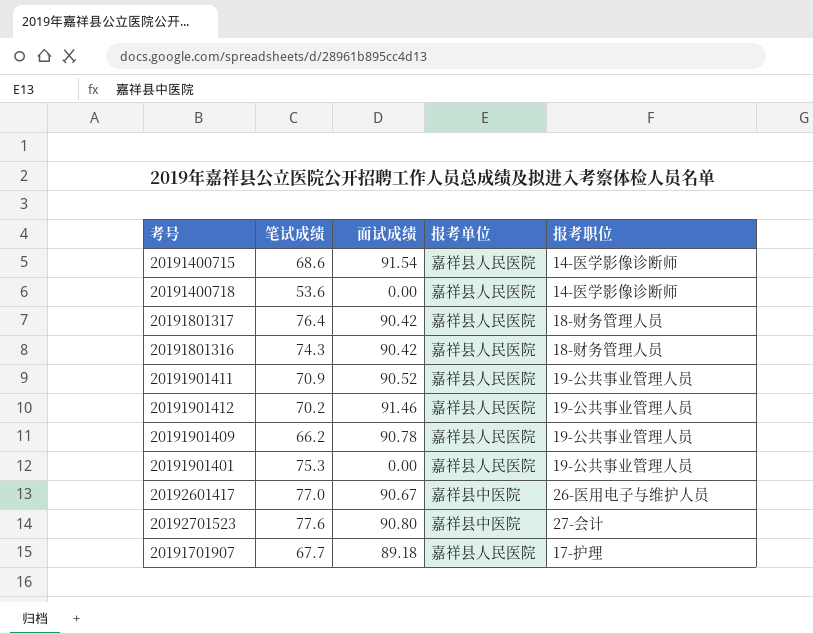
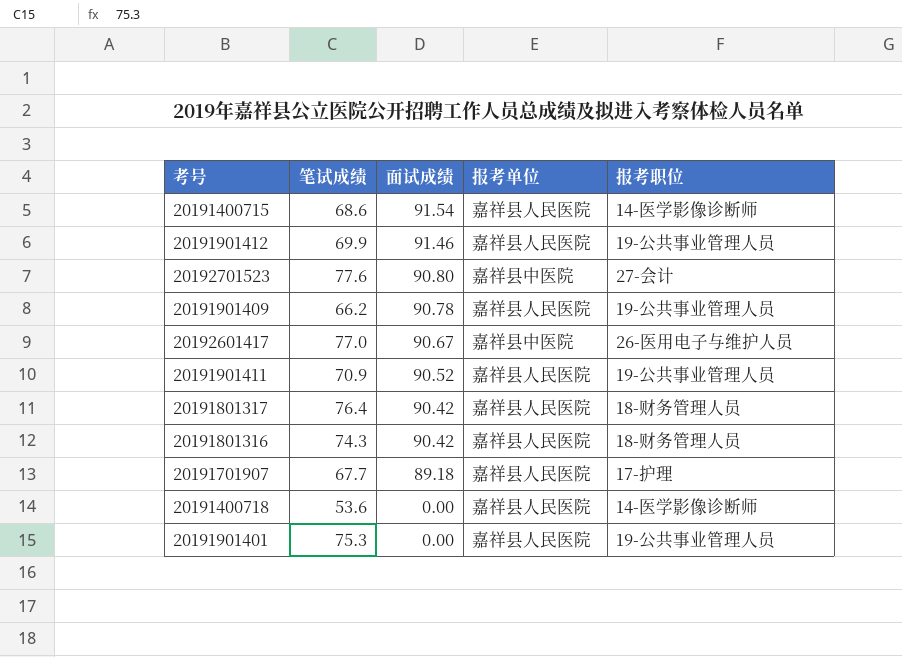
row order: none -> 面试成绩 descending
20191901412 | 笔试成绩: 70.2 -> 69.9

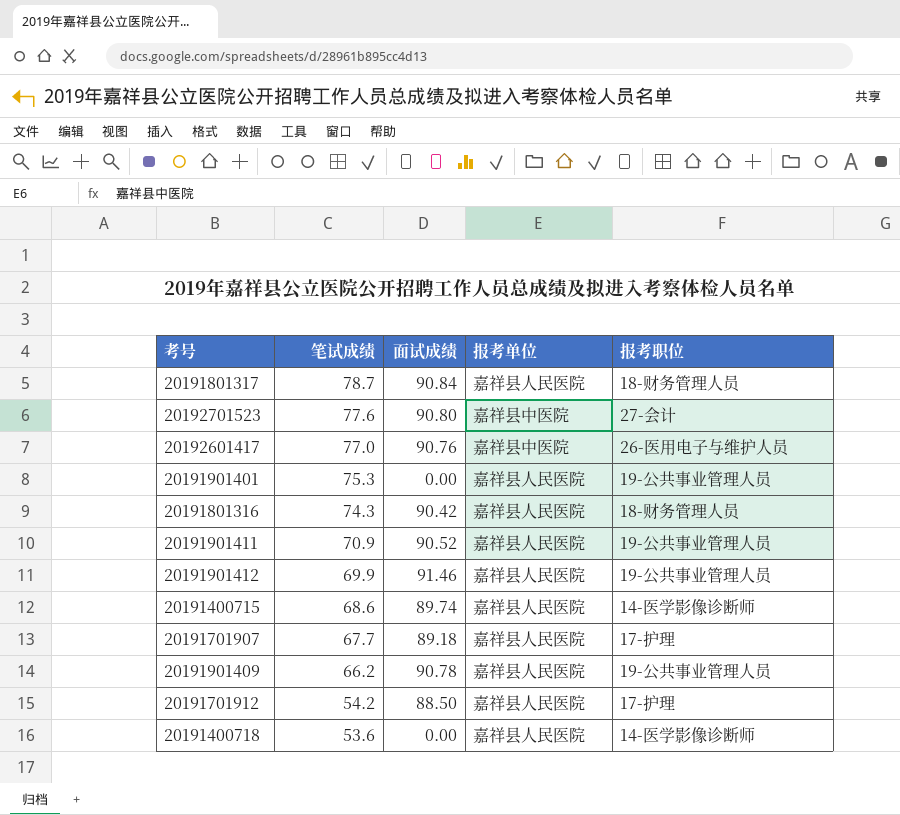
row order: 面试成绩 descending -> 笔试成绩 descending
20191801317 | 笔试成绩: 76.4 -> 78.7
20191801317 | 面试成绩: 90.42 -> 90.84
20192601417 | 面试成绩: 90.67 -> 90.76
20191400715 | 面试成绩: 91.54 -> 89.74
row 20191701912: none -> 54.2 | 88.50 | 嘉祥县人民医院 | 17-护理

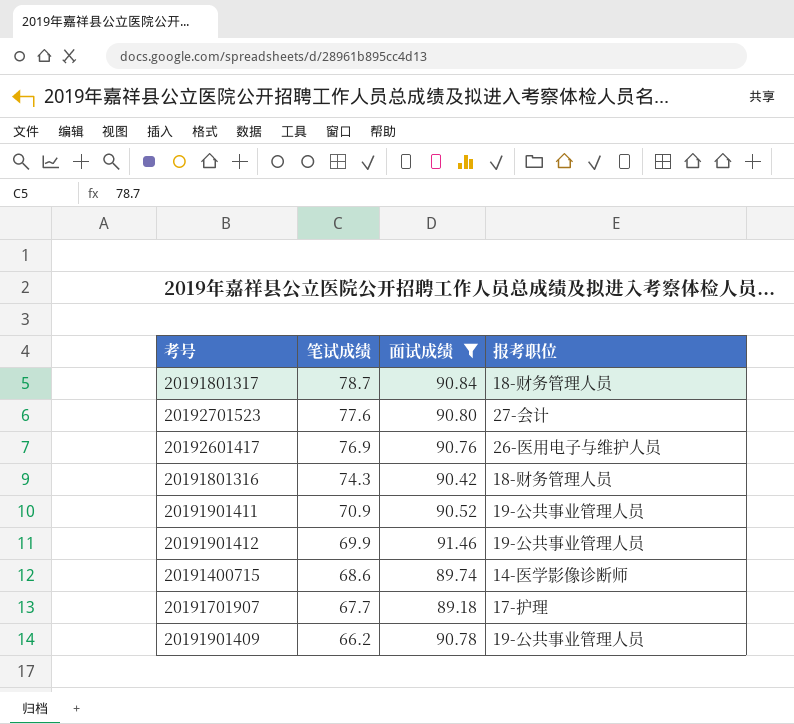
filter: none -> 面试成绩 >= 89.18
column 报考单位 | position: 4 -> none
20192601417 | 笔试成绩: 77.0 -> 76.9

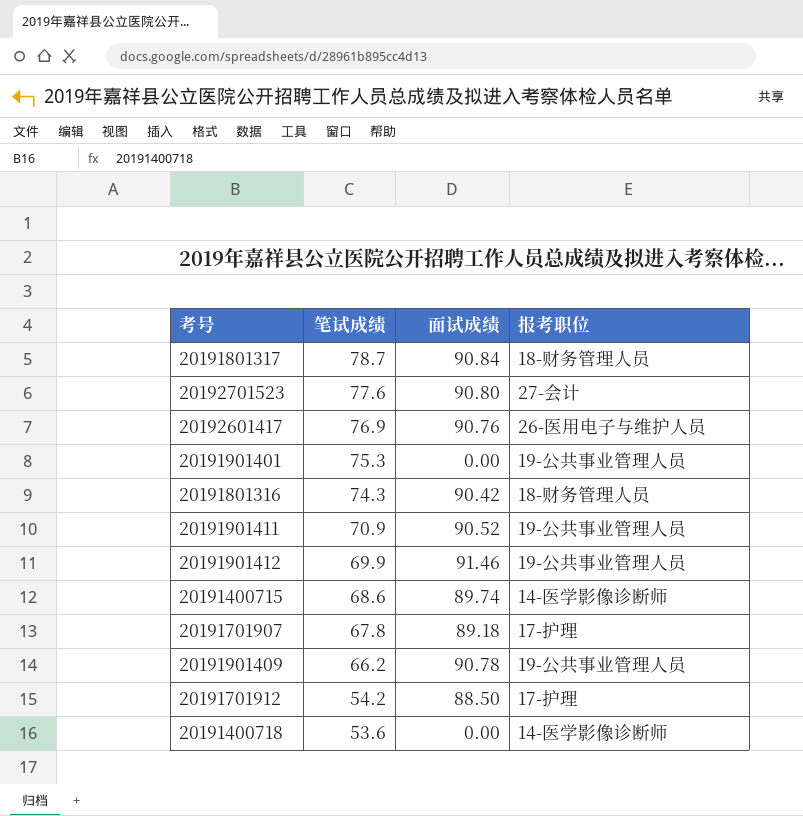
filter: 面试成绩 >= 89.18 -> none
20191701907 | 笔试成绩: 67.7 -> 67.8

